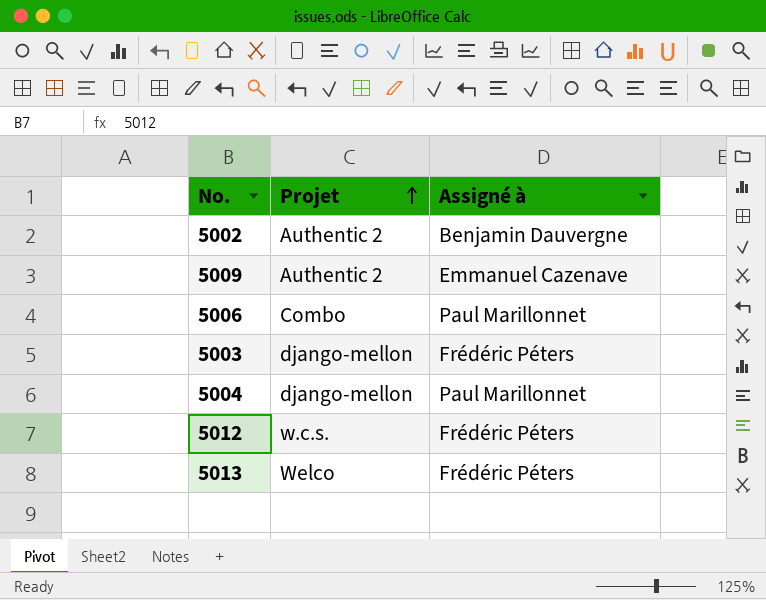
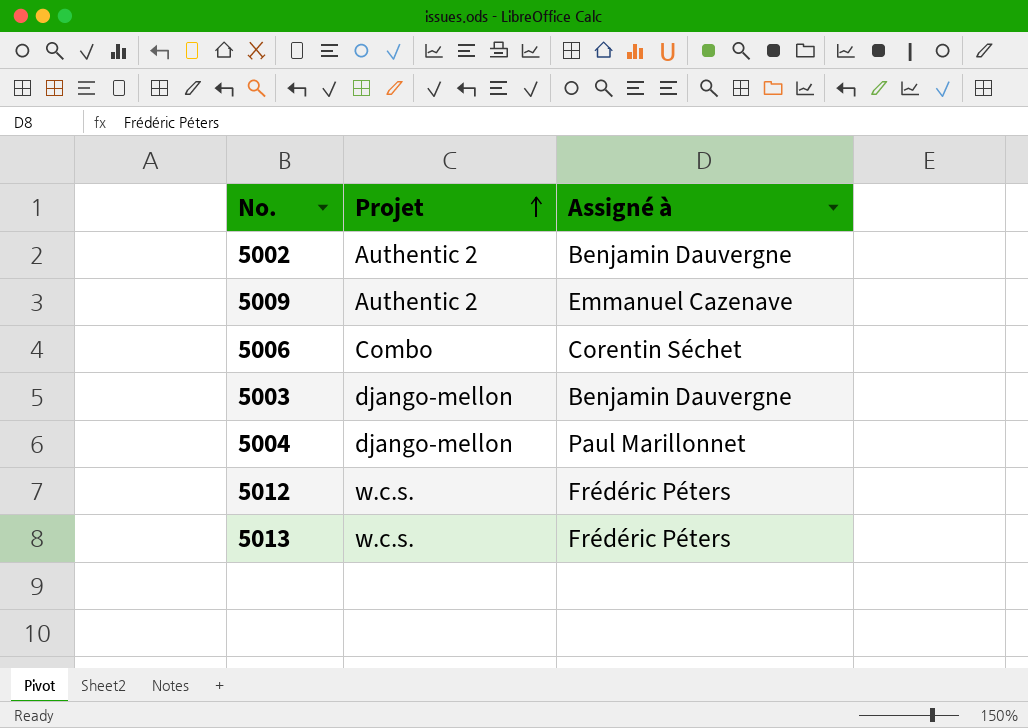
5006 | Assigné à: Paul Marillonnet -> Corentin Séchet
5003 | Assigné à: Frédéric Péters -> Benjamin Dauvergne
5013 | Projet: Welco -> w.c.s.

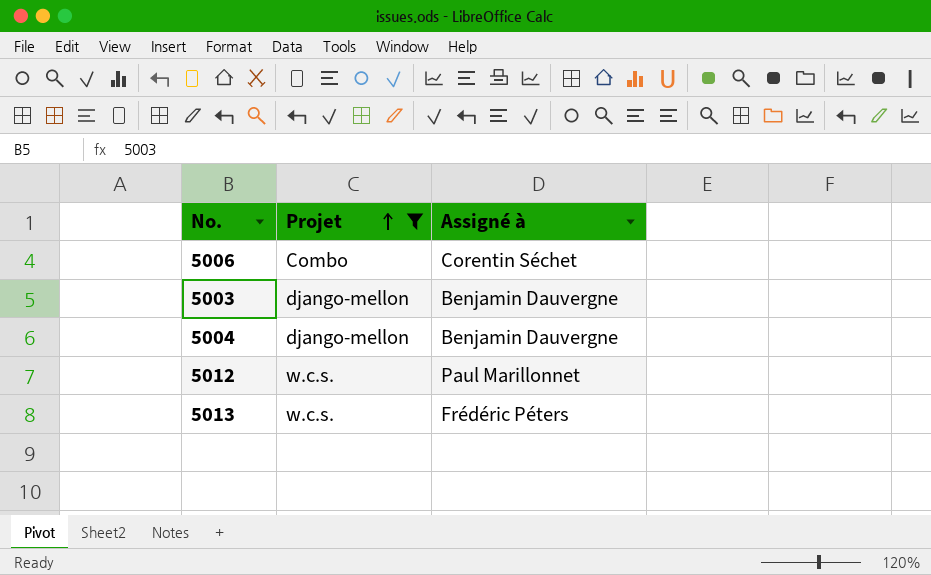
filter: none -> Projet != Authentic 2
5004 | Assigné à: Paul Marillonnet -> Benjamin Dauvergne
5012 | Assigné à: Frédéric Péters -> Paul Marillonnet

